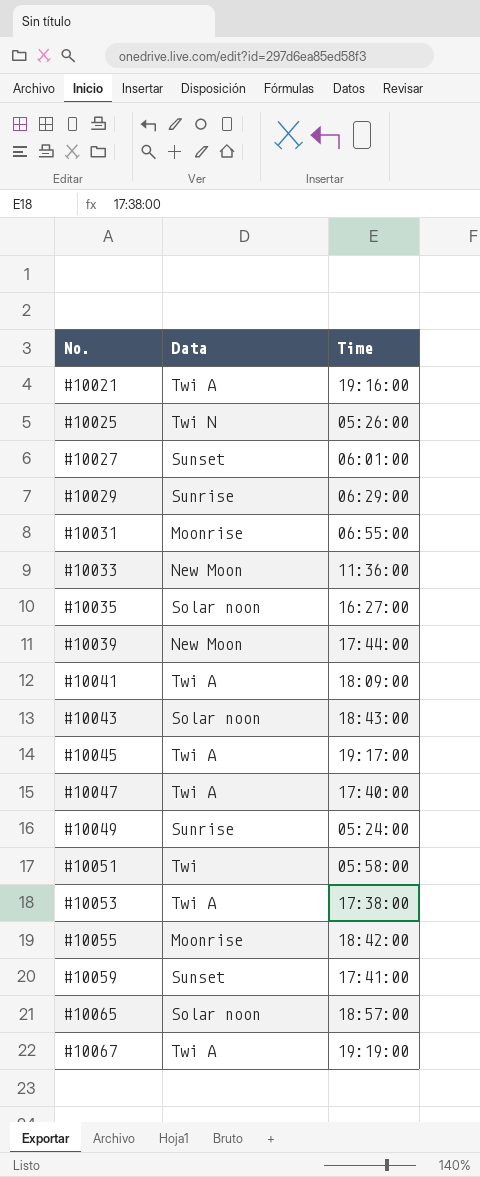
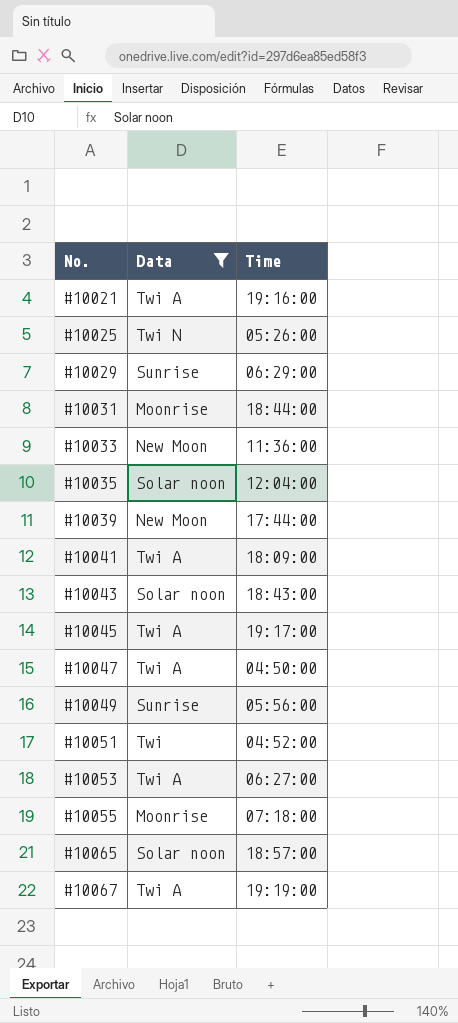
filter: none -> Data != Sunset
#10031 | Time: 06:55:00 -> 18:44:00
#10035 | Time: 16:27:00 -> 12:04:00
#10047 | Time: 17:40:00 -> 04:50:00
#10049 | Time: 05:24:00 -> 05:56:00
#10051 | Time: 05:58:00 -> 04:52:00
#10053 | Time: 17:38:00 -> 06:27:00
#10055 | Time: 18:42:00 -> 07:18:00

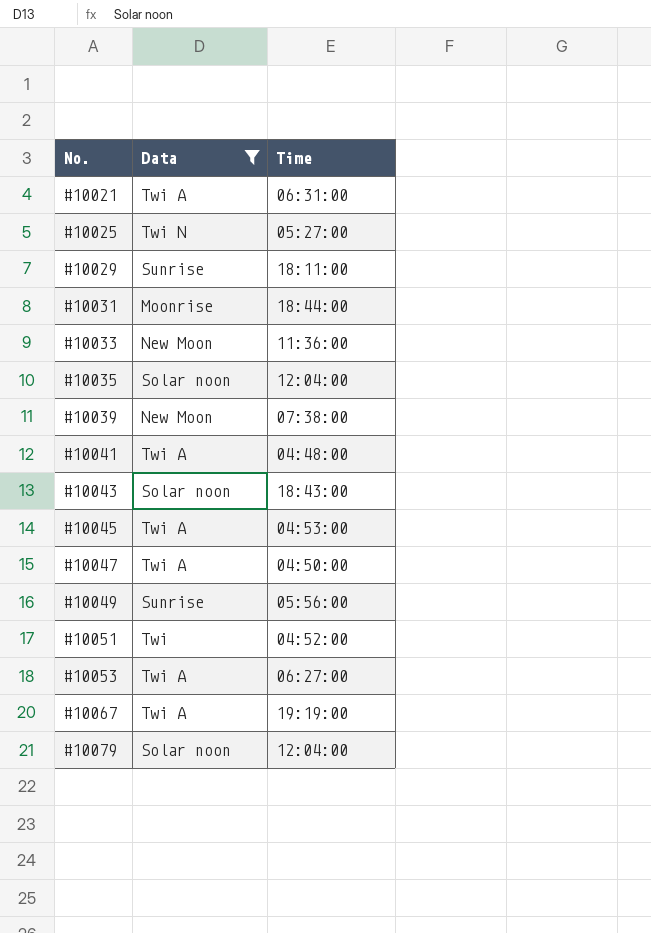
row #10055: Moonrise | 07:18:00 -> none
row #10065: Solar noon | 18:57:00 -> none
#10021 | Time: 19:16:00 -> 06:31:00
#10025 | Time: 05:26:00 -> 05:27:00
#10029 | Time: 06:29:00 -> 18:11:00
#10039 | Time: 17:44:00 -> 07:38:00
#10041 | Time: 18:09:00 -> 04:48:00
#10045 | Time: 19:17:00 -> 04:53:00
row #10079: none -> Solar noon | 12:04:00

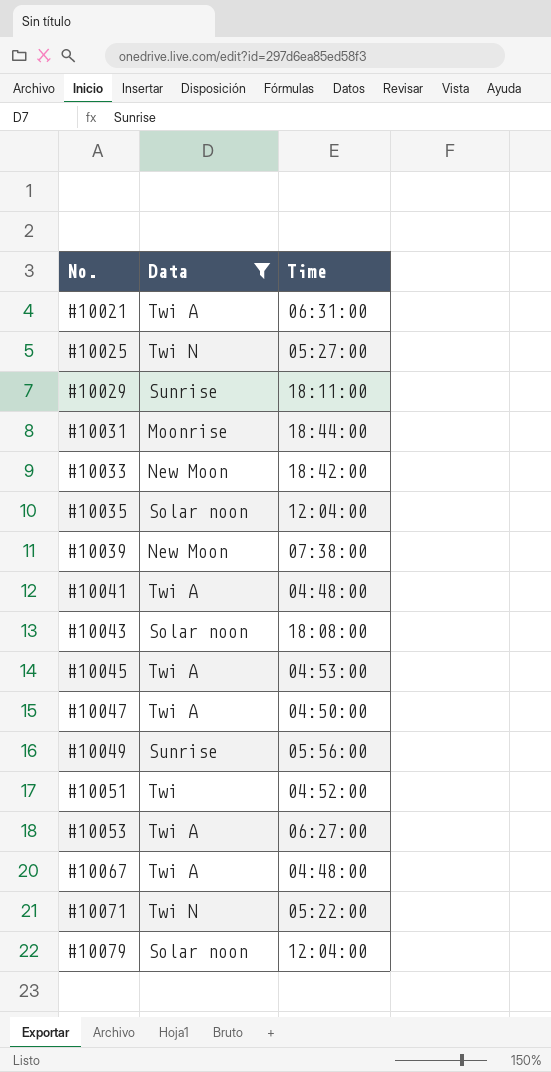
#10033 | Time: 11:36:00 -> 18:42:00
#10043 | Time: 18:43:00 -> 18:08:00
#10067 | Time: 19:19:00 -> 04:48:00
row #10071: none -> Twi N | 05:22:00

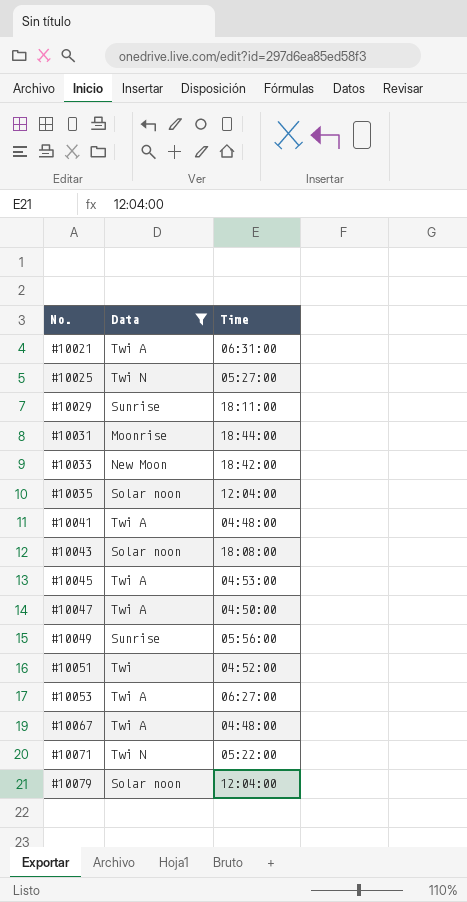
row #10039: New Moon | 07:38:00 -> none

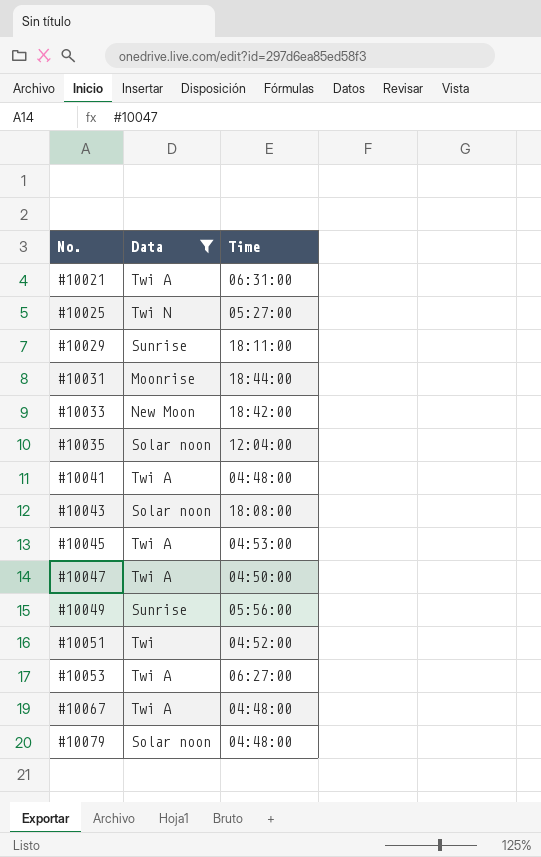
row #10071: Twi N | 05:22:00 -> none
#10079 | Time: 12:04:00 -> 04:48:00

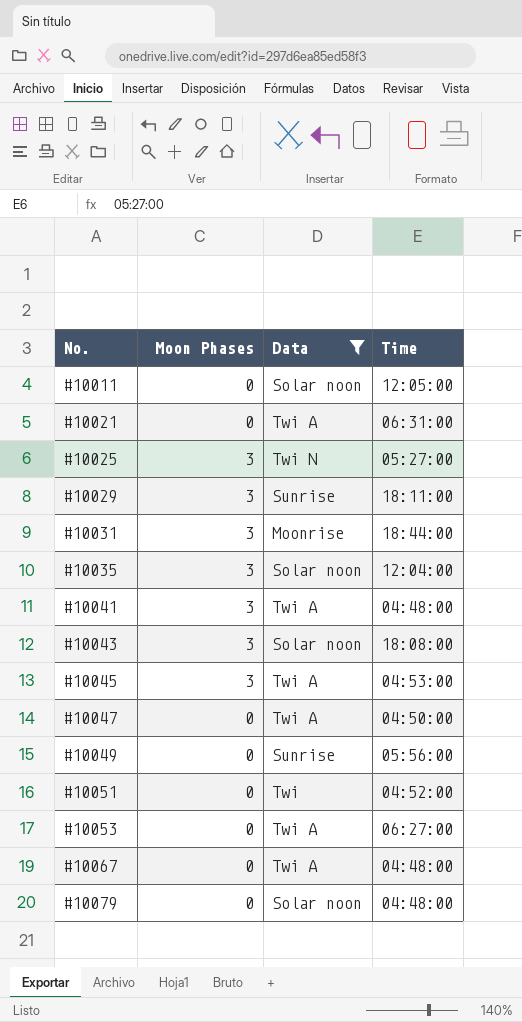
column Moon Phases | position: none -> 2
row #10033: New Moon | 18:42:00 -> none
row #10011: none -> 0 | Solar noon | 12:05:00

